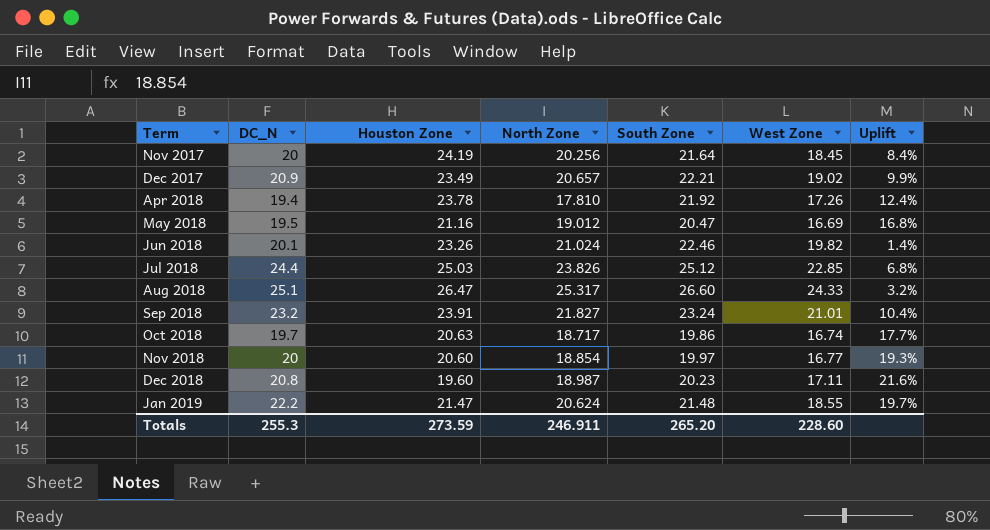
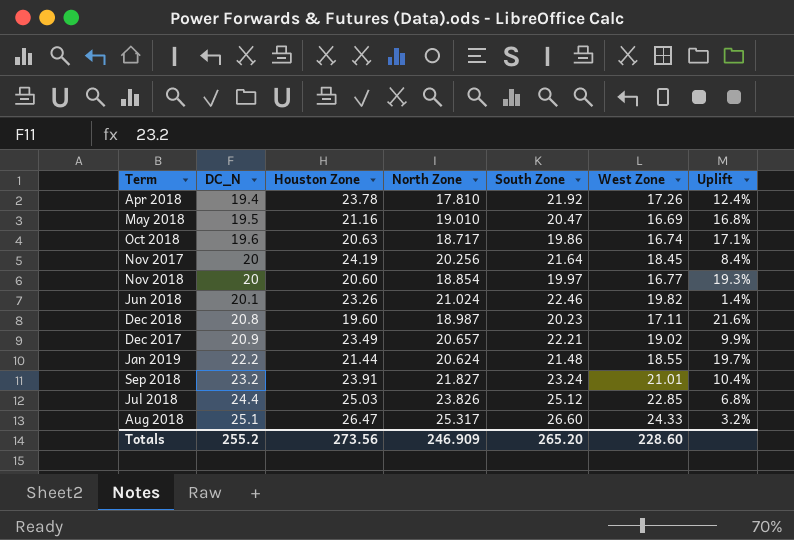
row order: Term ascending -> DC_N ascending
May 2018 | North Zone: 19.012 -> 19.010
Oct 2018 | DC_N: 19.7 -> 19.6
Oct 2018 | Uplift: 17.7% -> 17.1%
Jan 2019 | Houston Zone: 21.47 -> 21.44
Totals | DC_N: 255.3 -> 255.2
Totals | Houston Zone: 273.59 -> 273.56
Totals | North Zone: 246.911 -> 246.909

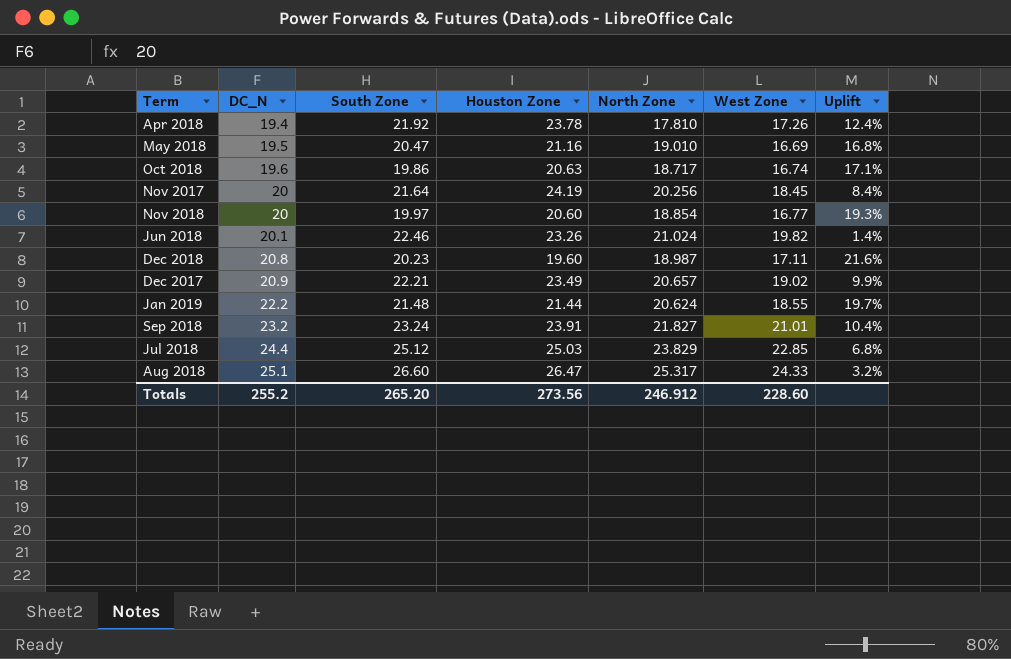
column South Zone | position: 5 -> 3
Jul 2018 | North Zone: 23.826 -> 23.829
Totals | North Zone: 246.909 -> 246.912

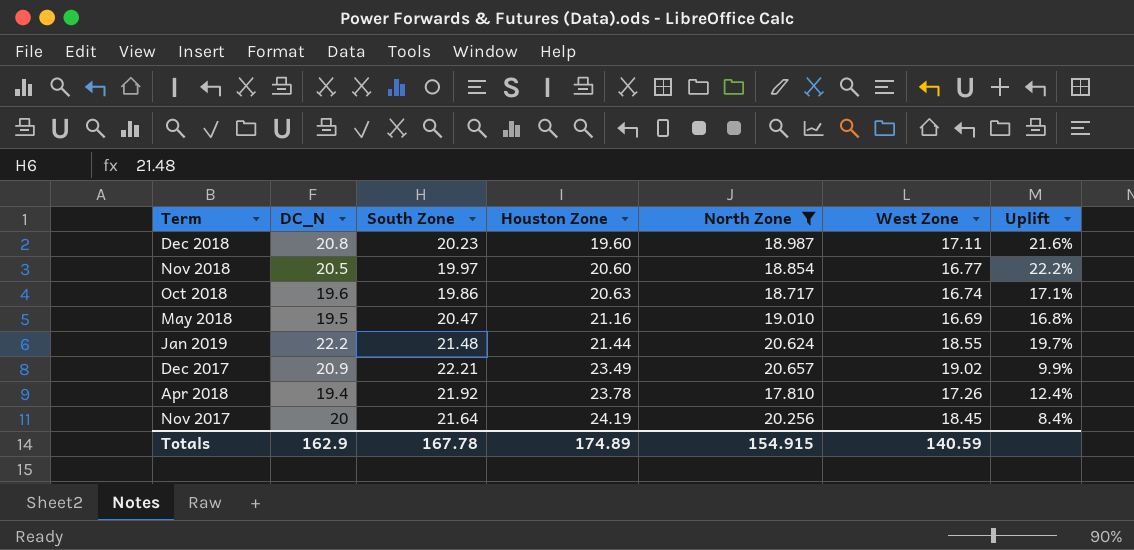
filter: none -> North Zone <= 20.657
row order: DC_N ascending -> Houston Zone ascending
Nov 2018 | DC_N: 20 -> 20.5
Nov 2018 | Uplift: 19.3% -> 22.2%
Totals | DC_N: 255.2 -> 162.9
Totals | South Zone: 265.20 -> 167.78
Totals | Houston Zone: 273.56 -> 174.89
Totals | North Zone: 246.912 -> 154.915
Totals | West Zone: 228.60 -> 140.59

